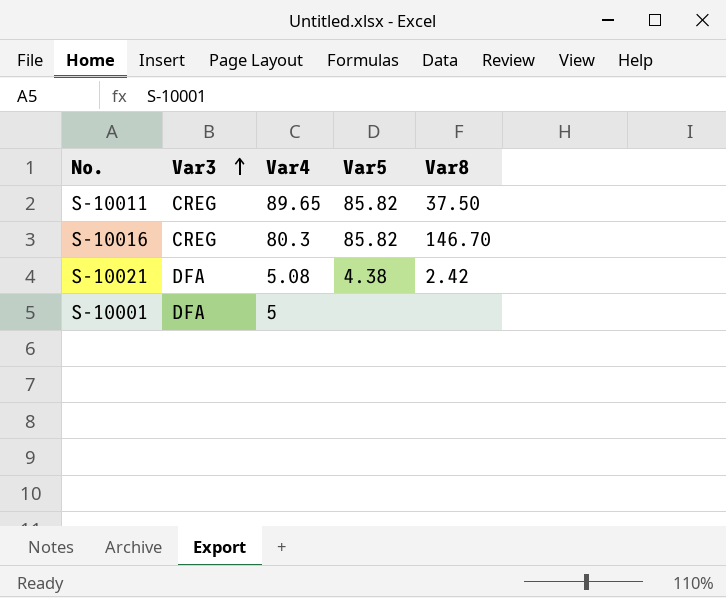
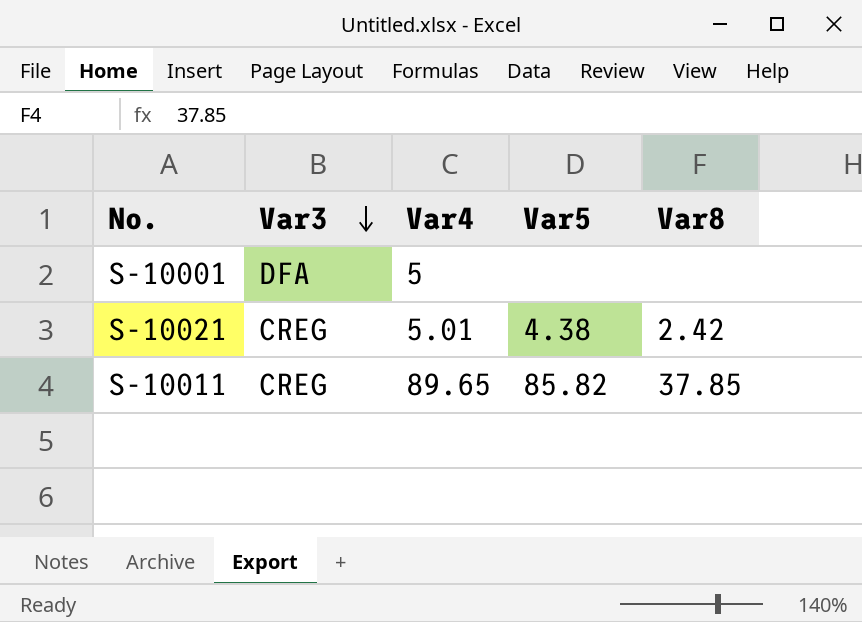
row order: Var3 ascending -> Var3 descending
row S-10016: CREG | 80.3 | 85.82 | 146.70 -> none
S-10021 | Var3: DFA -> CREG
S-10021 | Var4: 5.08 -> 5.01
S-10011 | Var8: 37.50 -> 37.85

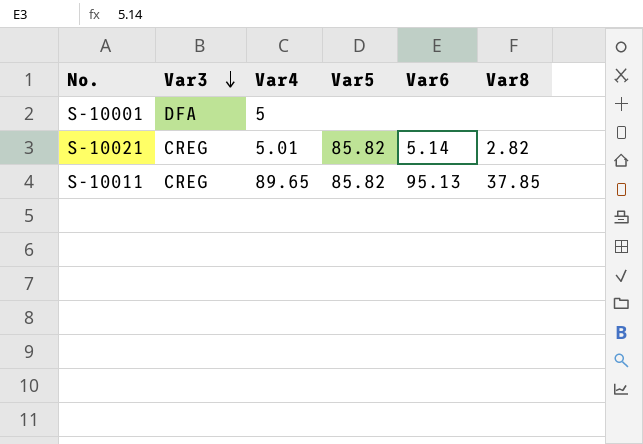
column Var6 | position: none -> 5
S-10021 | Var5: 4.38 -> 85.82
S-10021 | Var8: 2.42 -> 2.82

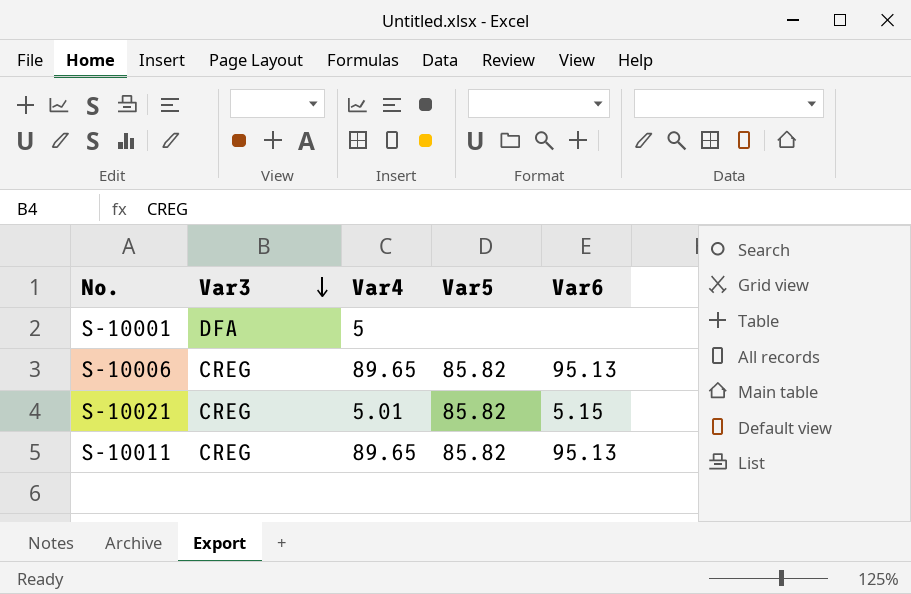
column Var8 | position: 6 -> none
row S-10006: none -> CREG | 89.65 | 85.82 | 95.13
S-10021 | Var6: 5.14 -> 5.15

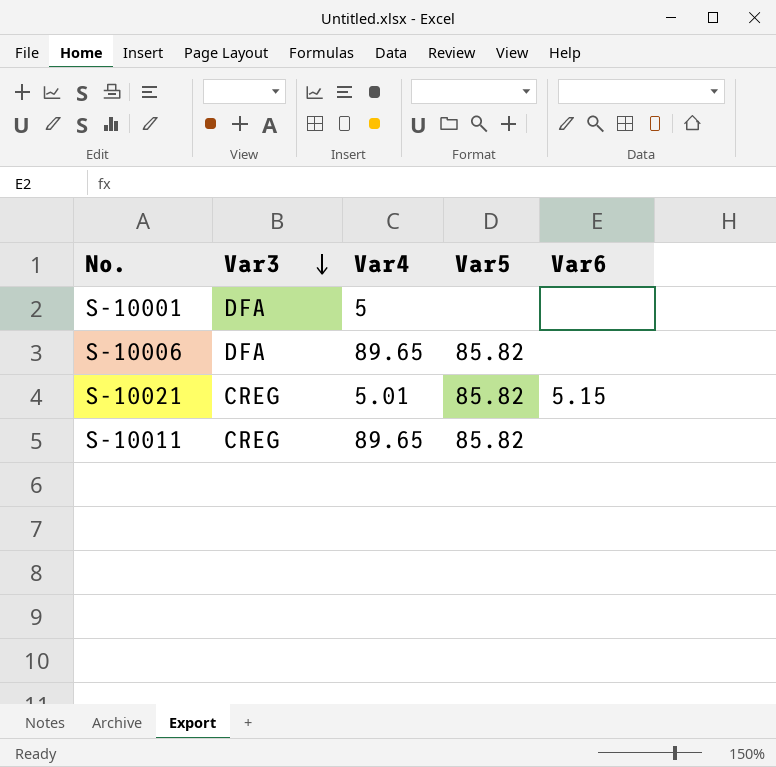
S-10006 | Var3: CREG -> DFA
S-10006 | Var6: 95.13 -> none
S-10011 | Var6: 95.13 -> none

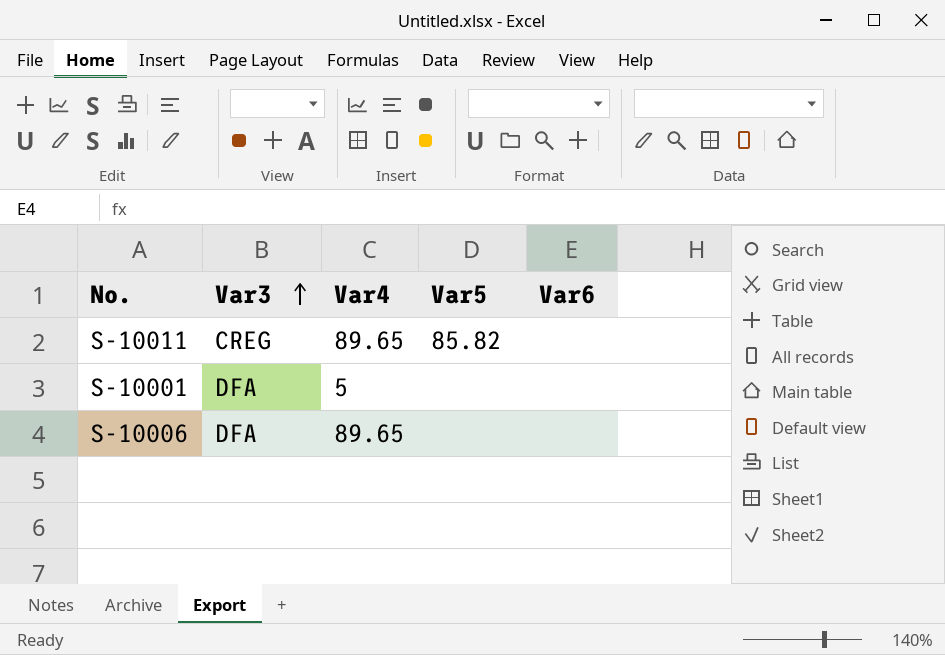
row order: Var3 descending -> Var3 ascending
row S-10021: CREG | 5.01 | 85.82 | 5.15 -> none
S-10006 | Var5: 85.82 -> none

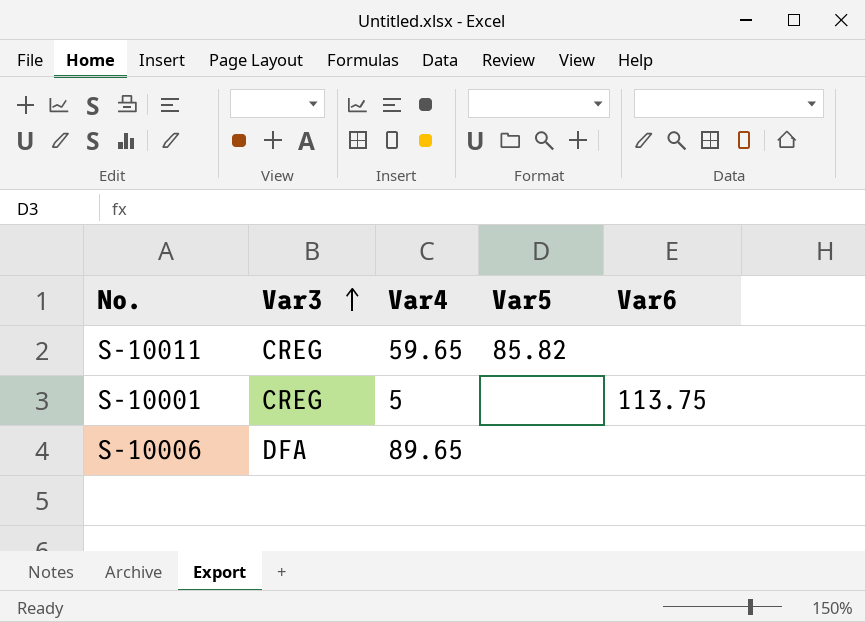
S-10011 | Var4: 89.65 -> 59.65
S-10001 | Var3: DFA -> CREG
S-10001 | Var6: none -> 113.75

